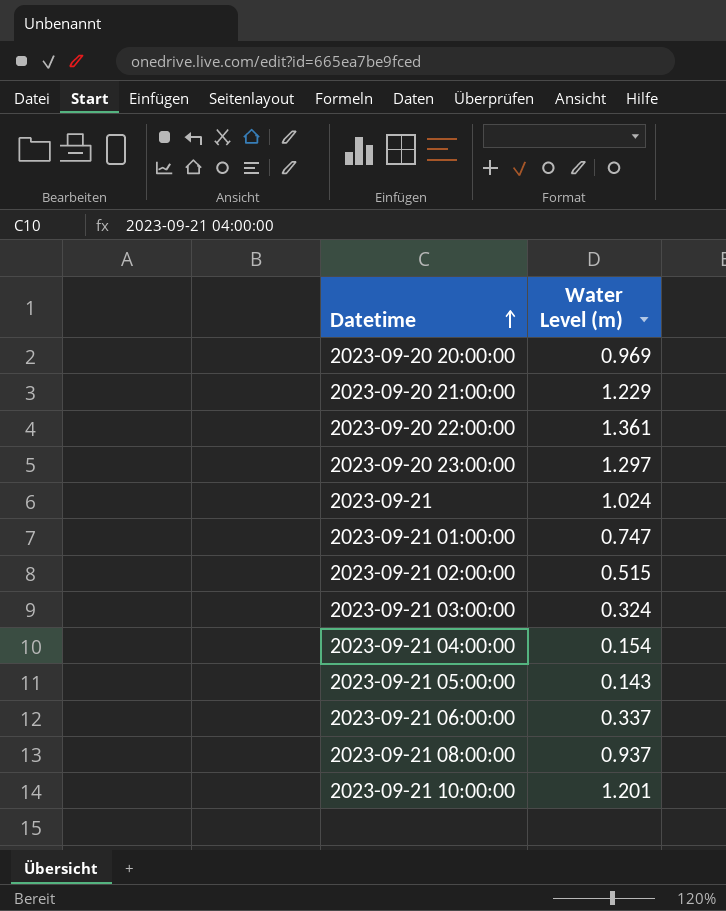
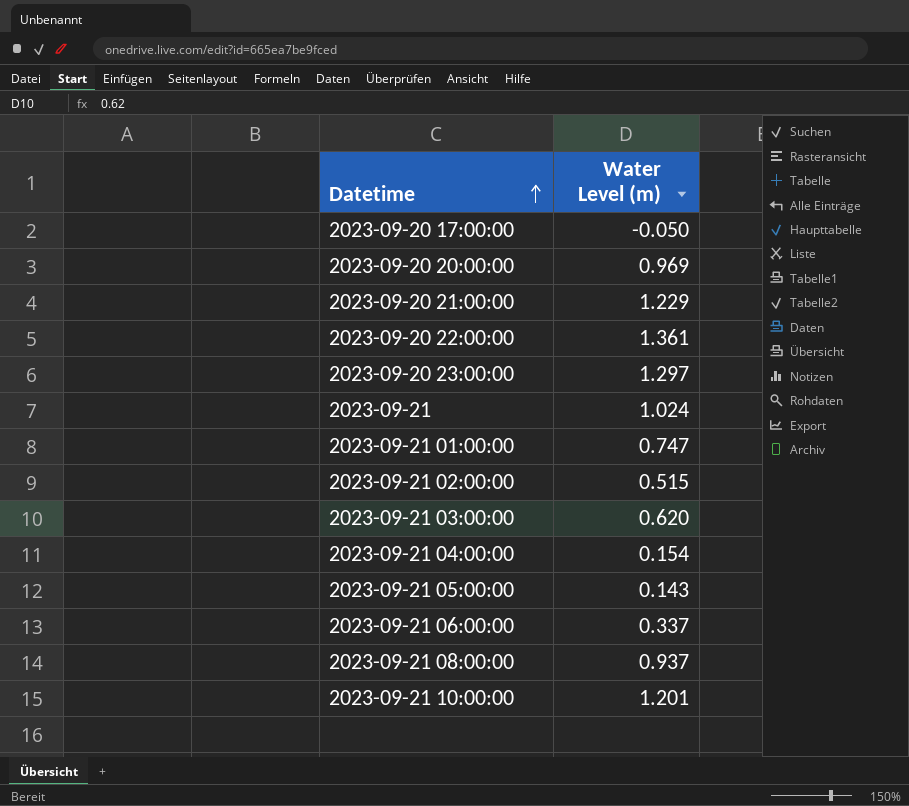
row 2023-09-20 17:00:00: none -> -0.050
2023-09-21 03:00:00 | Water Level (m): 0.324 -> 0.620

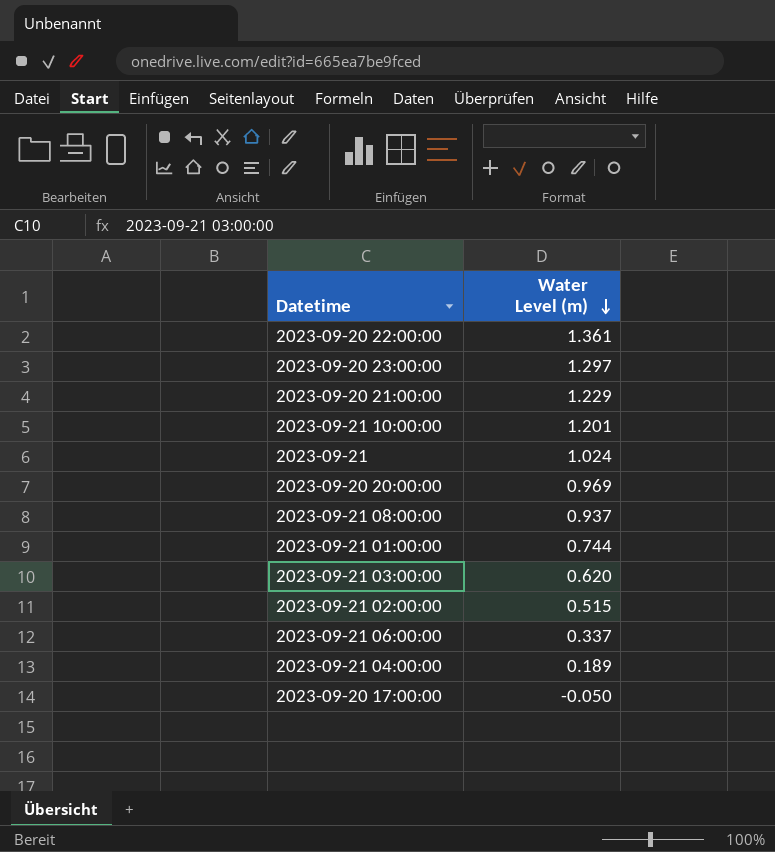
row order: Datetime ascending -> Water Level (m) descending
row 2023-09-21 05:00:00: 0.143 -> none
2023-09-21 01:00:00 | Water Level (m): 0.747 -> 0.744
2023-09-21 04:00:00 | Water Level (m): 0.154 -> 0.189

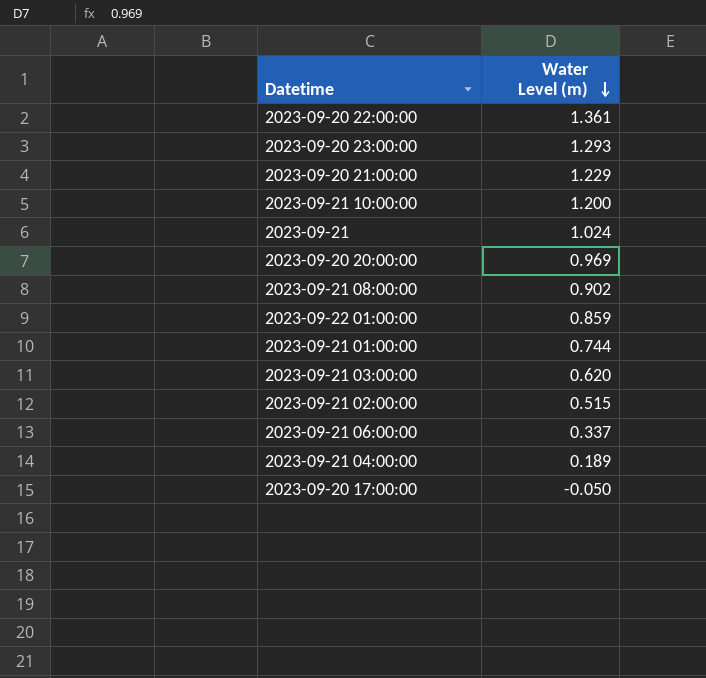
2023-09-20 23:00:00 | Water Level (m): 1.297 -> 1.293
2023-09-21 10:00:00 | Water Level (m): 1.201 -> 1.200
2023-09-21 08:00:00 | Water Level (m): 0.937 -> 0.902
row 2023-09-22 01:00:00: none -> 0.859

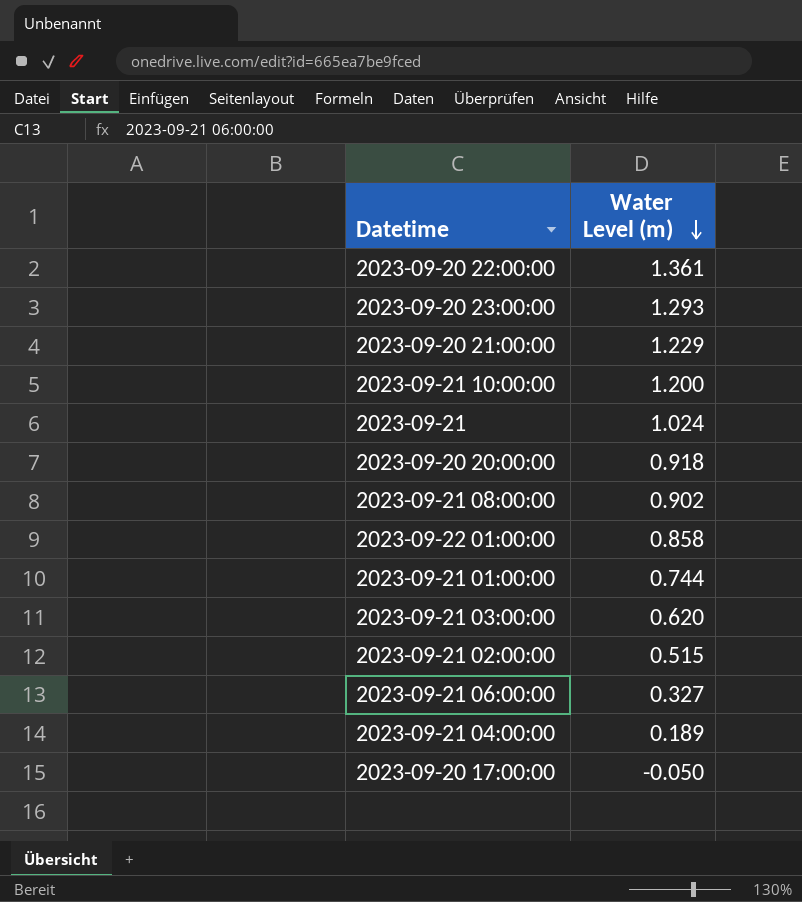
2023-09-20 20:00:00 | Water Level (m): 0.969 -> 0.918
2023-09-22 01:00:00 | Water Level (m): 0.859 -> 0.858
2023-09-21 06:00:00 | Water Level (m): 0.337 -> 0.327

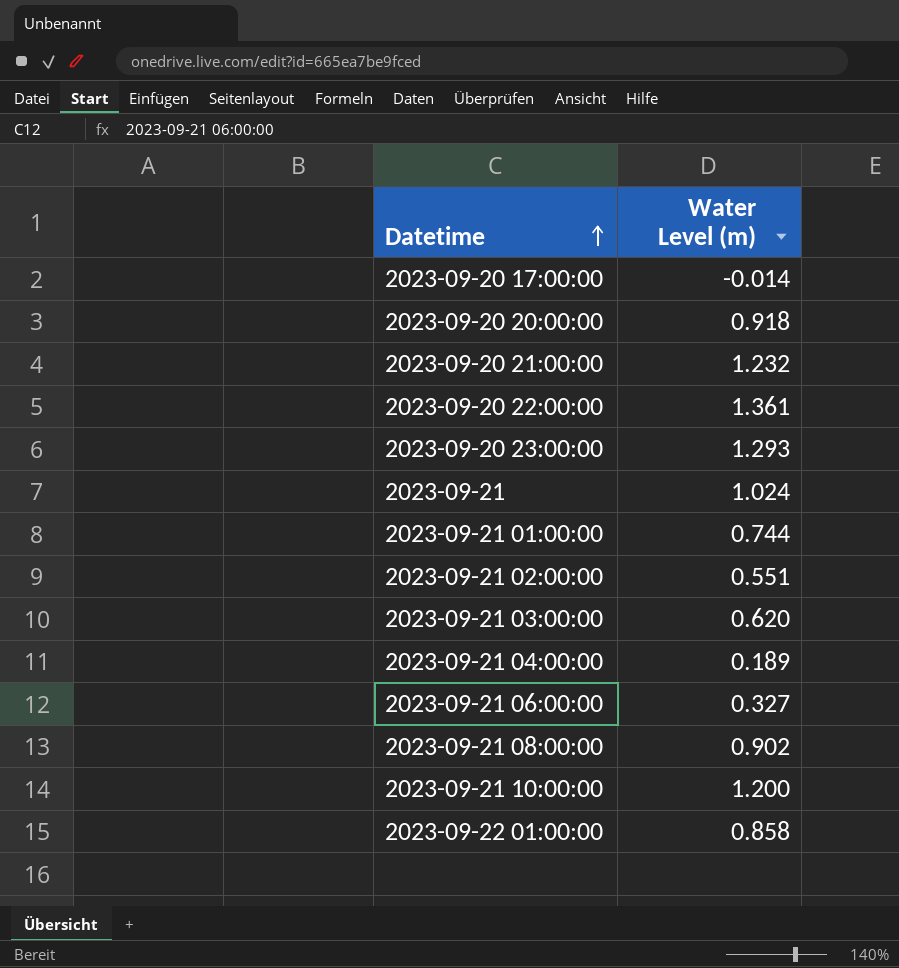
row order: Water Level (m) descending -> Datetime ascending
2023-09-20 17:00:00 | Water Level (m): -0.050 -> -0.014
2023-09-20 21:00:00 | Water Level (m): 1.229 -> 1.232
2023-09-21 02:00:00 | Water Level (m): 0.515 -> 0.551

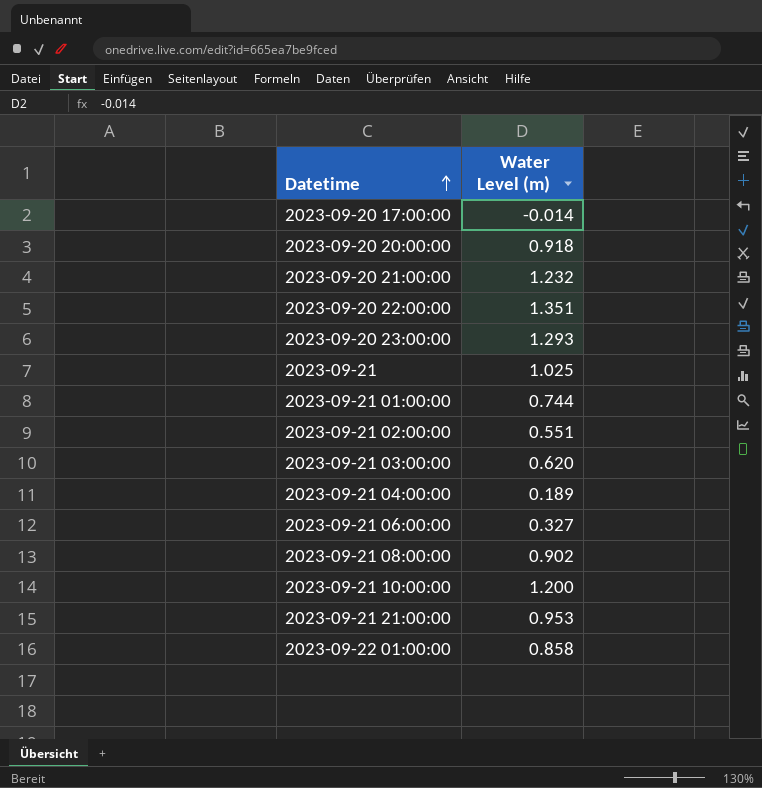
2023-09-20 22:00:00 | Water Level (m): 1.361 -> 1.351
2023-09-21 | Water Level (m): 1.024 -> 1.025
row 2023-09-21 21:00:00: none -> 0.953

